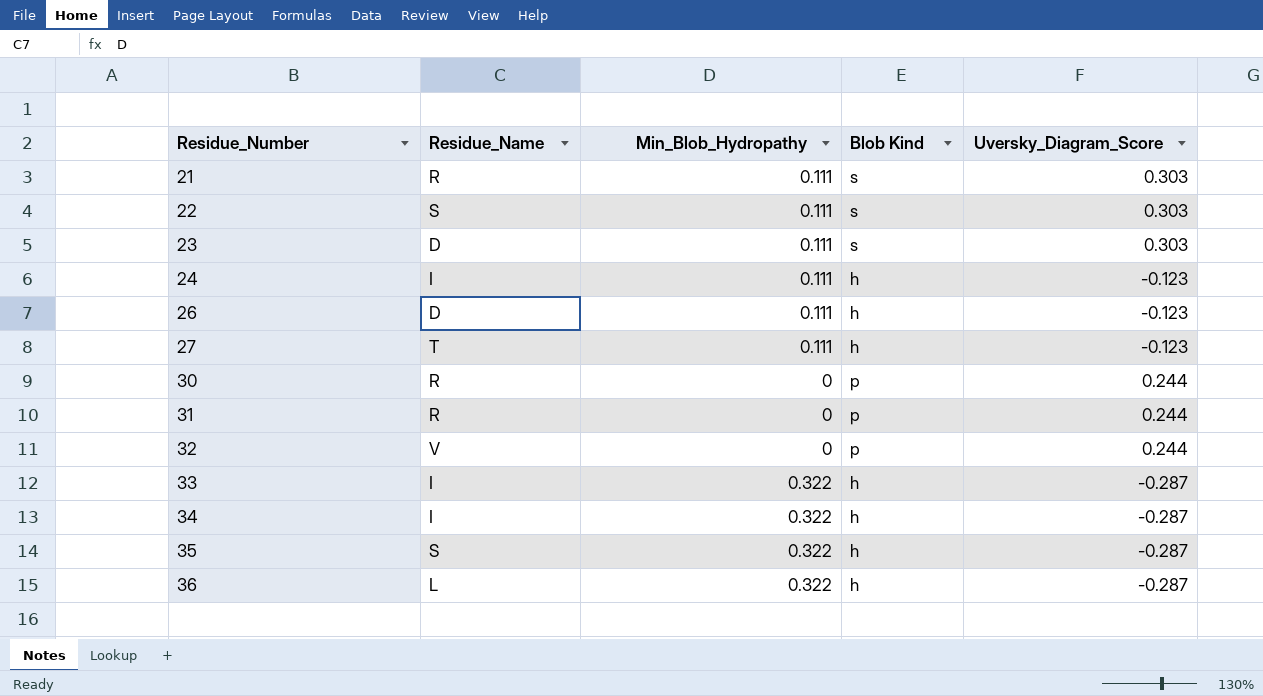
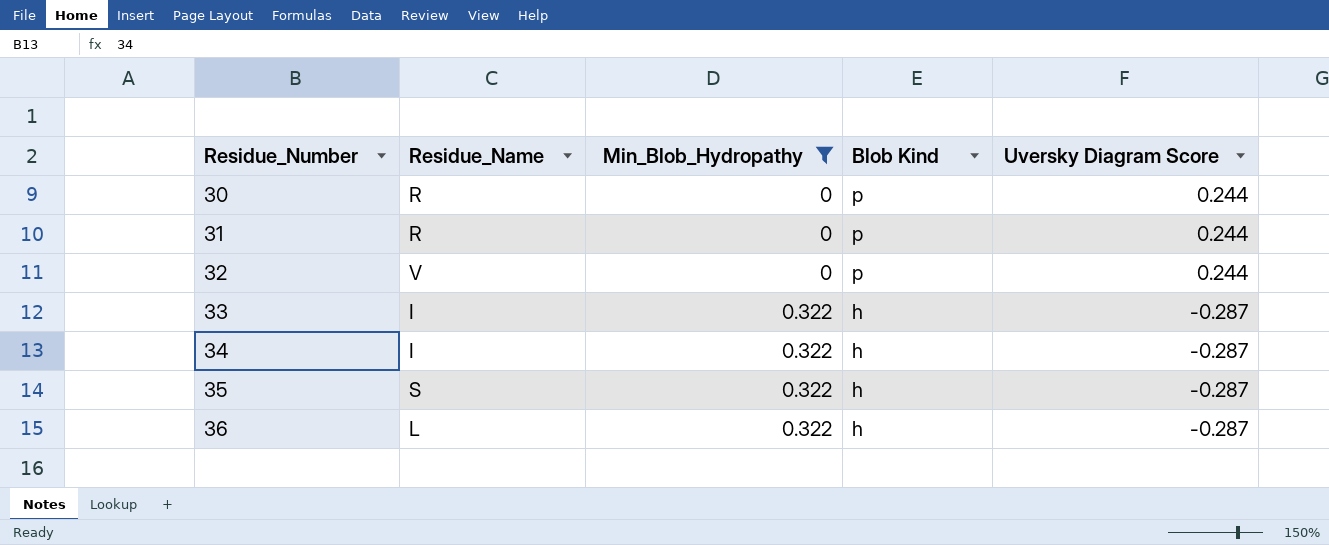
filter: none -> Min_Blob_Hydropathy != 0.111
column name: Uversky_Diagram_Score -> Uversky Diagram Score

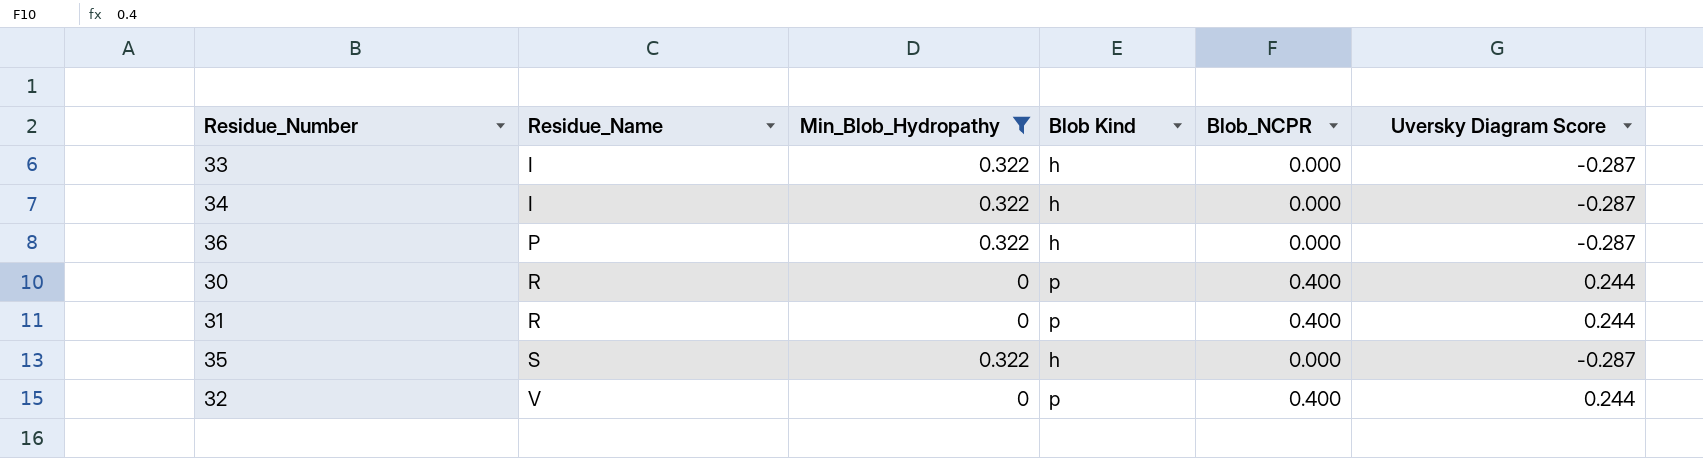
row order: Residue_Number ascending -> Residue_Name ascending
column Blob_NCPR | position: none -> 5
36 | Residue_Name: L -> P

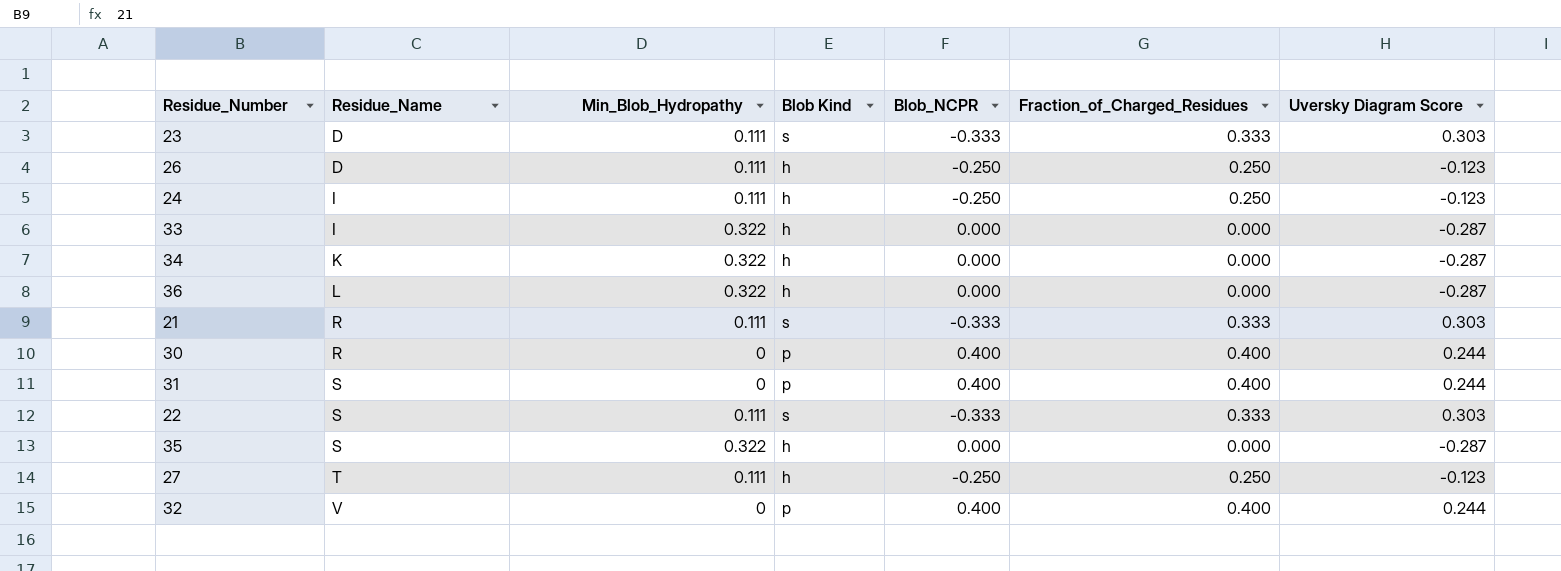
filter: Min_Blob_Hydropathy != 0.111 -> none
column Fraction_of_Charged_Residues | position: none -> 6
34 | Residue_Name: I -> K
36 | Residue_Name: P -> L
31 | Residue_Name: R -> S

